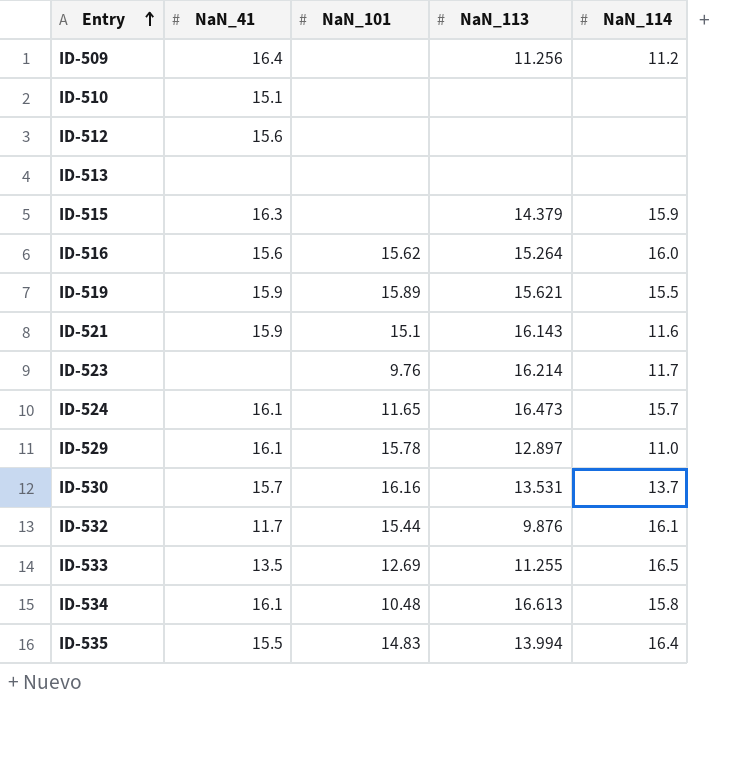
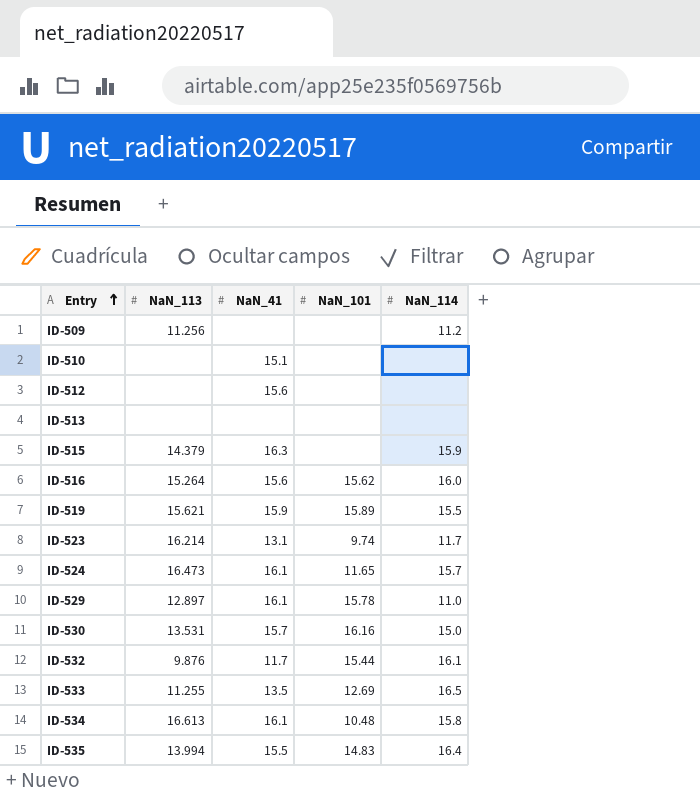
column NaN_113 | position: 4 -> 2
row ID-521: 15.9 | 15.1 | 16.143 | 11.6 -> none
ID-509 | NaN_41: 16.4 -> none
ID-523 | NaN_41: none -> 13.1
ID-523 | NaN_101: 9.76 -> 9.74
ID-530 | NaN_114: 13.7 -> 15.0

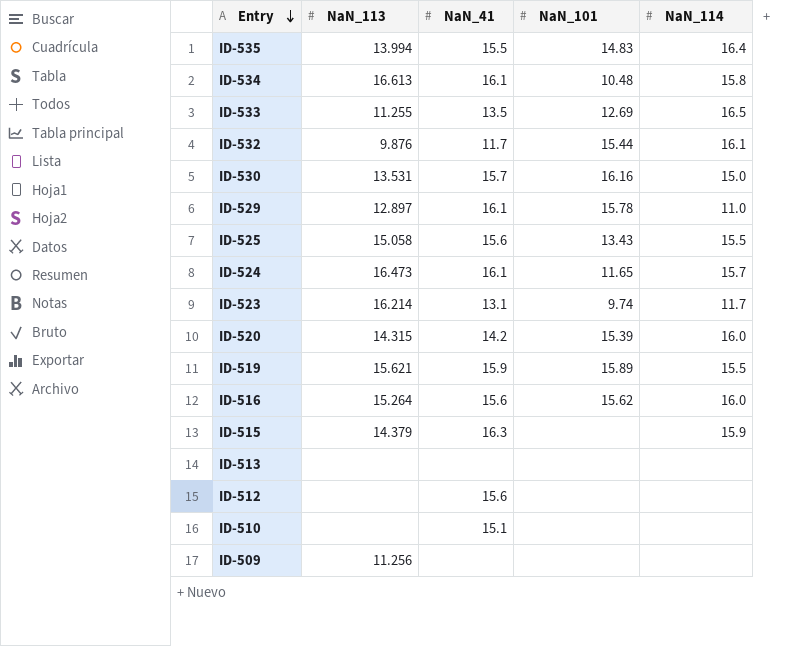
row order: Entry ascending -> Entry descending
row ID-525: none -> 15.058 | 15.6 | 13.43 | 15.5
row ID-520: none -> 14.315 | 14.2 | 15.39 | 16.0
ID-509 | NaN_114: 11.2 -> none

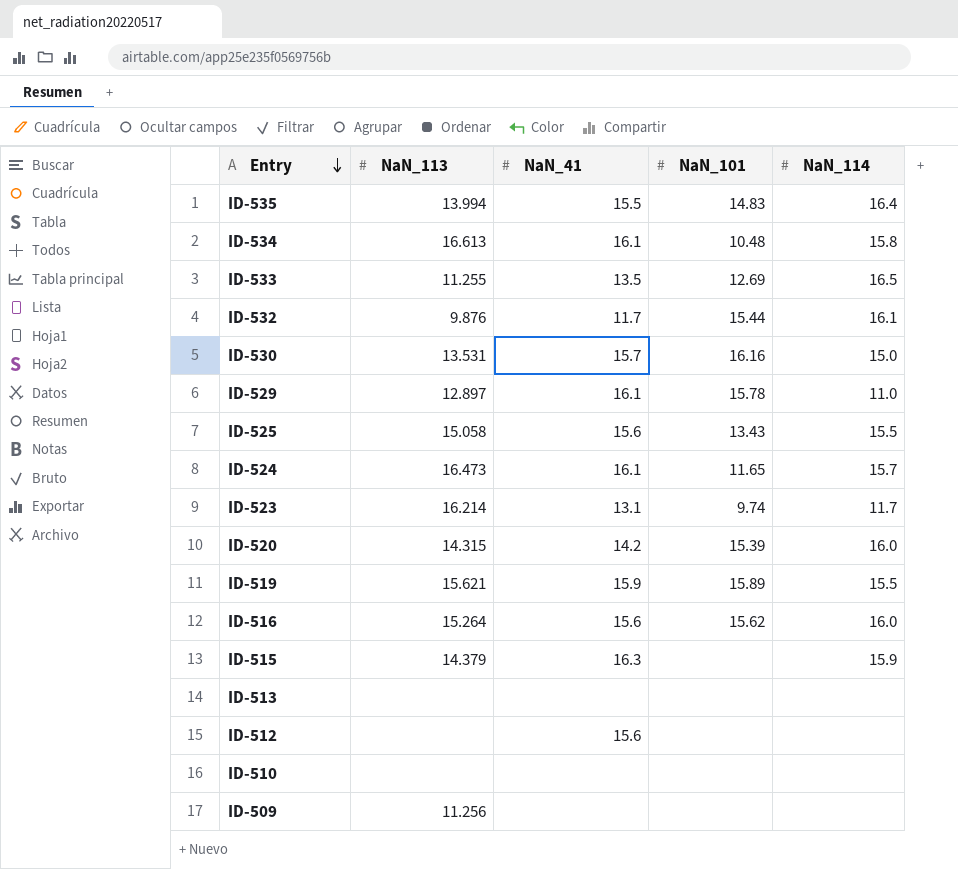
ID-510 | NaN_41: 15.1 -> none

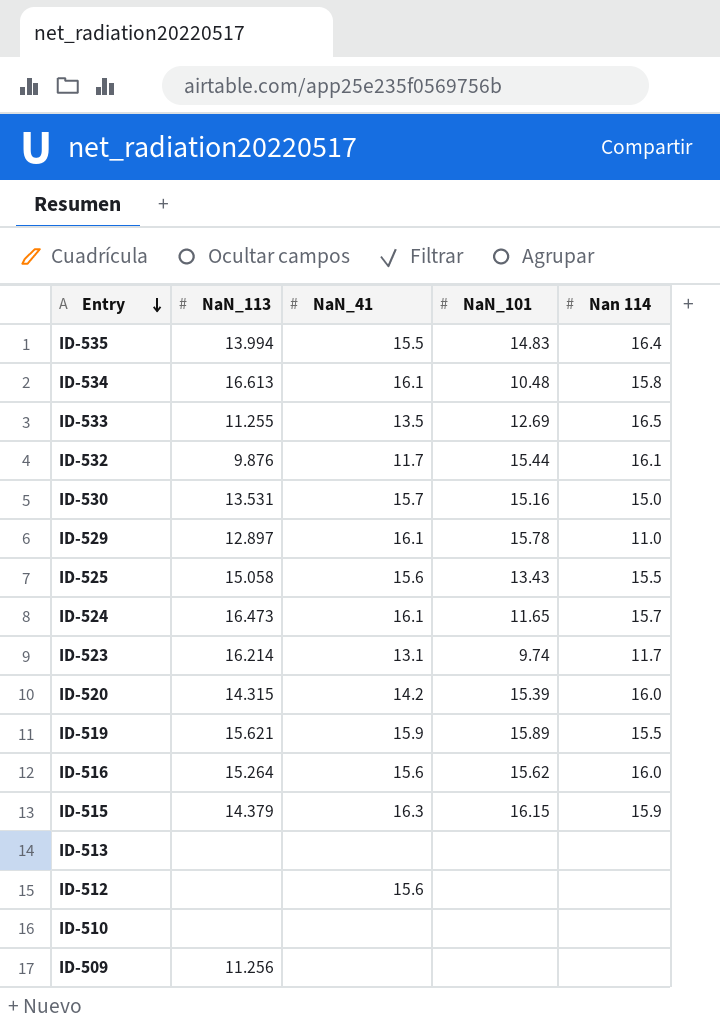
column name: NaN_114 -> Nan 114
ID-530 | NaN_101: 16.16 -> 15.16
ID-515 | NaN_101: none -> 16.15

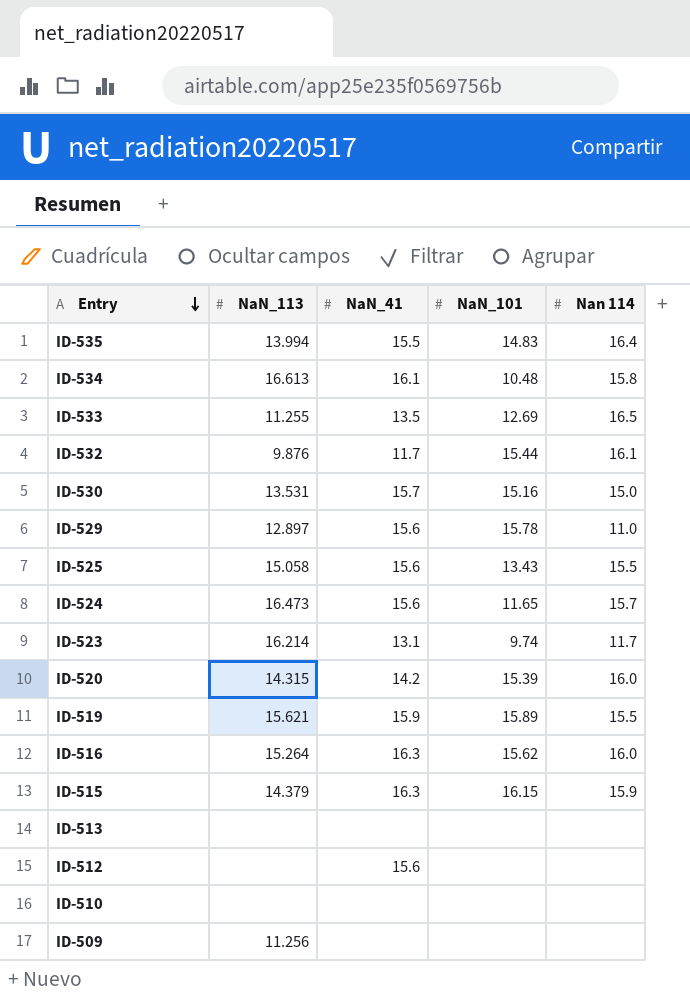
ID-529 | NaN_41: 16.1 -> 15.6
ID-524 | NaN_41: 16.1 -> 15.6
ID-516 | NaN_41: 15.6 -> 16.3

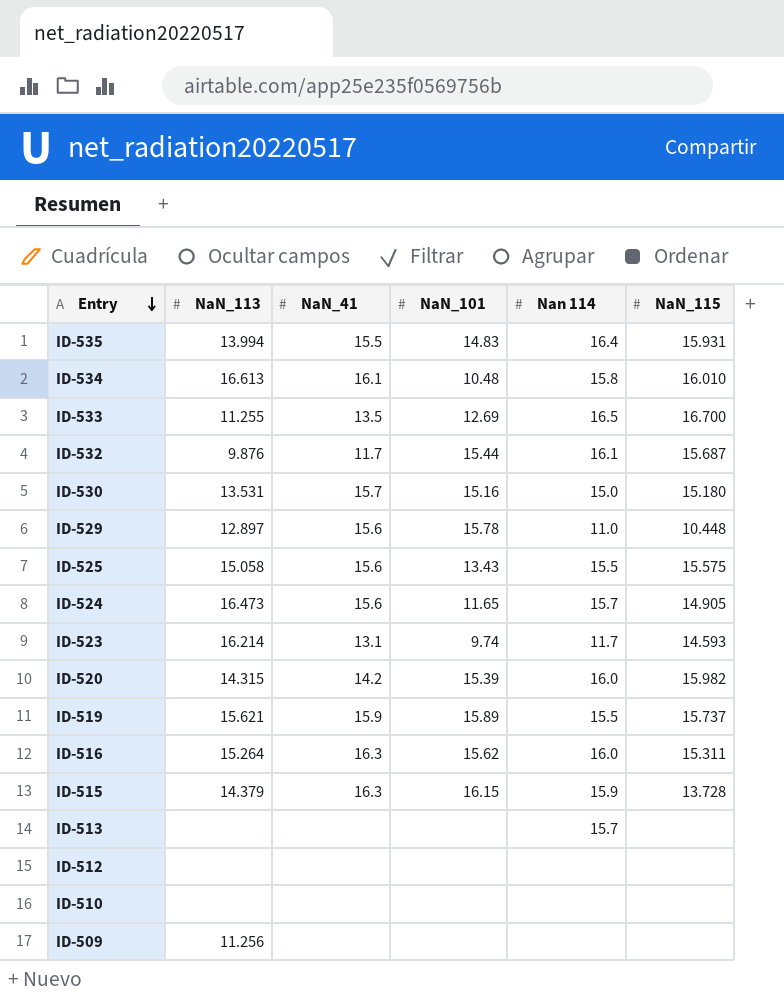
column NaN_115 | position: none -> 6
ID-513 | Nan 114: none -> 15.7
ID-512 | NaN_41: 15.6 -> none

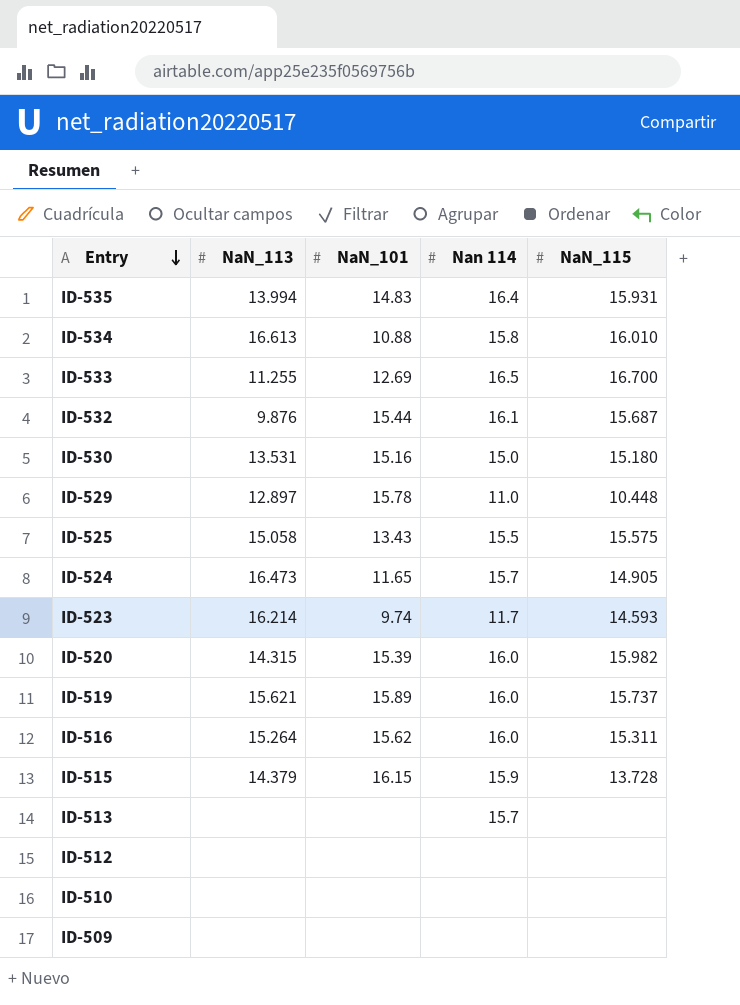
column NaN_41 | position: 3 -> none
ID-534 | NaN_101: 10.48 -> 10.88
ID-519 | Nan 114: 15.5 -> 16.0
ID-509 | NaN_113: 11.256 -> none

